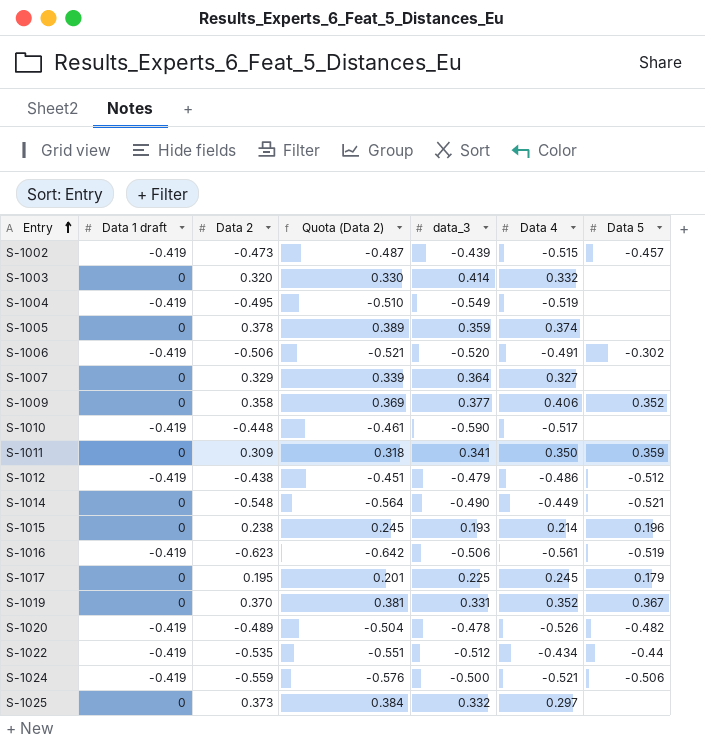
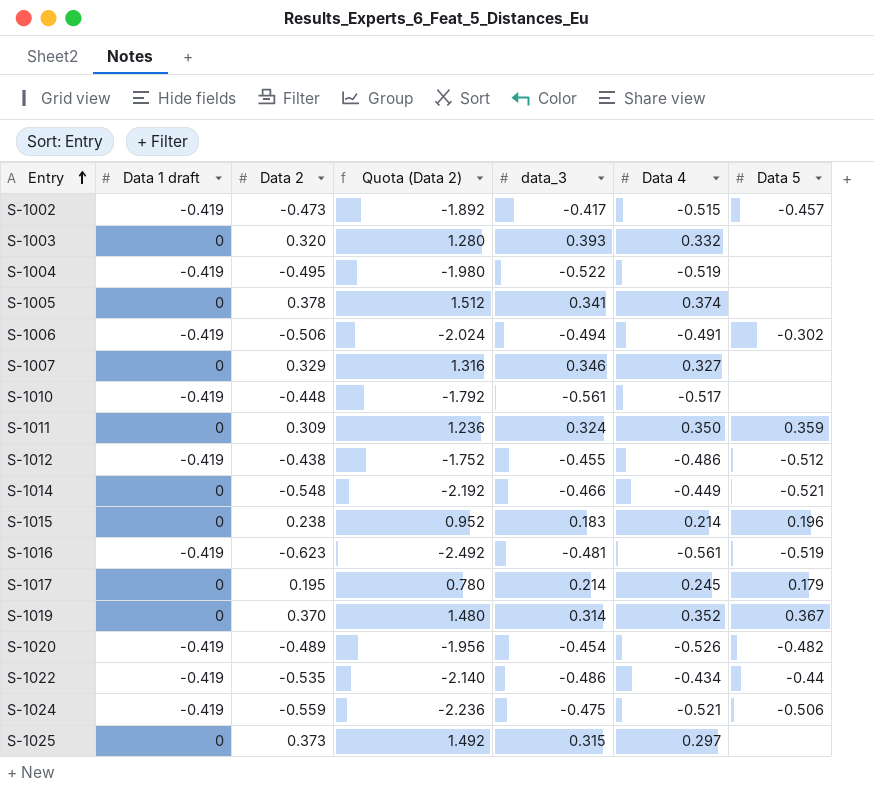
column Quota (Data 2) | formula: [Data 2] * 1.03 -> [Data 2] * 4
row S-1009: 0 | 0.358 | 0.369 | 0.377 | 0.406 | 0.352 -> none
S-1002 | data_3: -0.439 -> -0.417
S-1003 | data_3: 0.414 -> 0.393
S-1004 | data_3: -0.549 -> -0.522
S-1005 | data_3: 0.359 -> 0.341
S-1006 | data_3: -0.520 -> -0.494
S-1007 | data_3: 0.364 -> 0.346
S-1010 | data_3: -0.590 -> -0.561
S-1011 | data_3: 0.341 -> 0.324
S-1012 | data_3: -0.479 -> -0.455
S-1014 | data_3: -0.490 -> -0.466
S-1015 | data_3: 0.193 -> 0.183
S-1016 | data_3: -0.506 -> -0.481
S-1017 | data_3: 0.225 -> 0.214
S-1019 | data_3: 0.331 -> 0.314
S-1020 | data_3: -0.478 -> -0.454
S-1022 | data_3: -0.512 -> -0.486
S-1024 | data_3: -0.500 -> -0.475
S-1025 | data_3: 0.332 -> 0.315

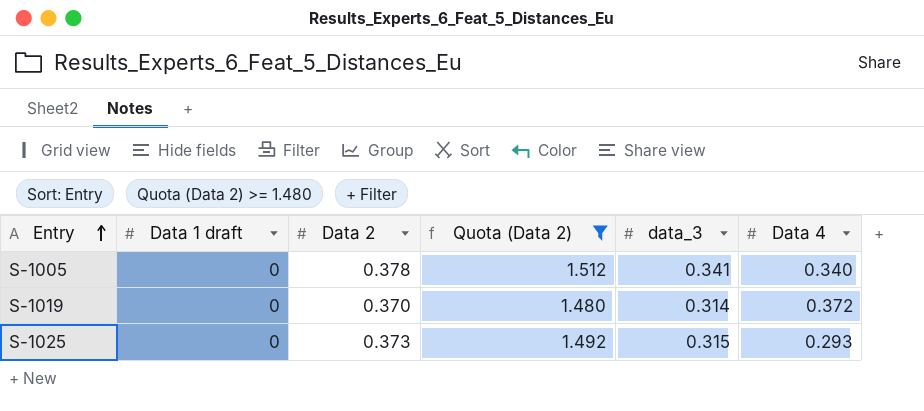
filter: none -> Quota (Data 2) >= 1.480
column Data 5 | position: 7 -> none
S-1005 | Data 4: 0.374 -> 0.340
S-1019 | Data 4: 0.352 -> 0.372
S-1025 | Data 4: 0.297 -> 0.293

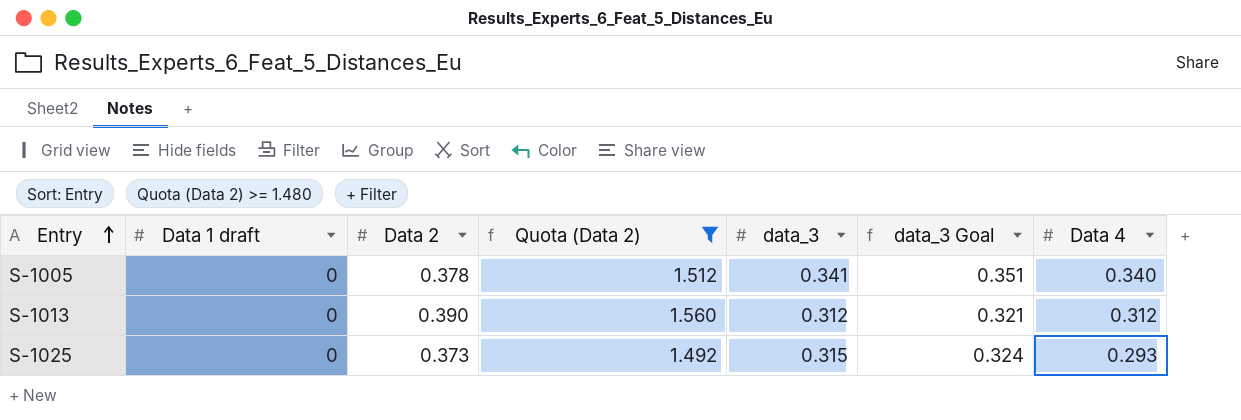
column data_3 Goal | formula: none -> [data_3] * 1.03
row S-1019: 0 | 0.370 | 1.480 | 0.314 | 0.372 -> none
row S-1013: none -> 0 | 0.390 | 1.560 | 0.312 | 0.321 | 0.312

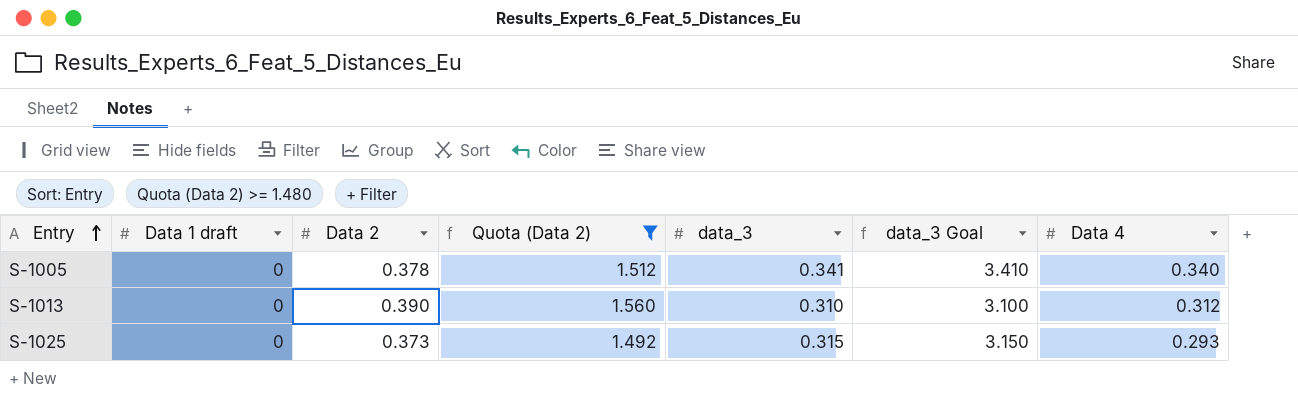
column data_3 Goal | formula: [data_3] * 1.03 -> [data_3] * 10
S-1013 | data_3: 0.312 -> 0.310

